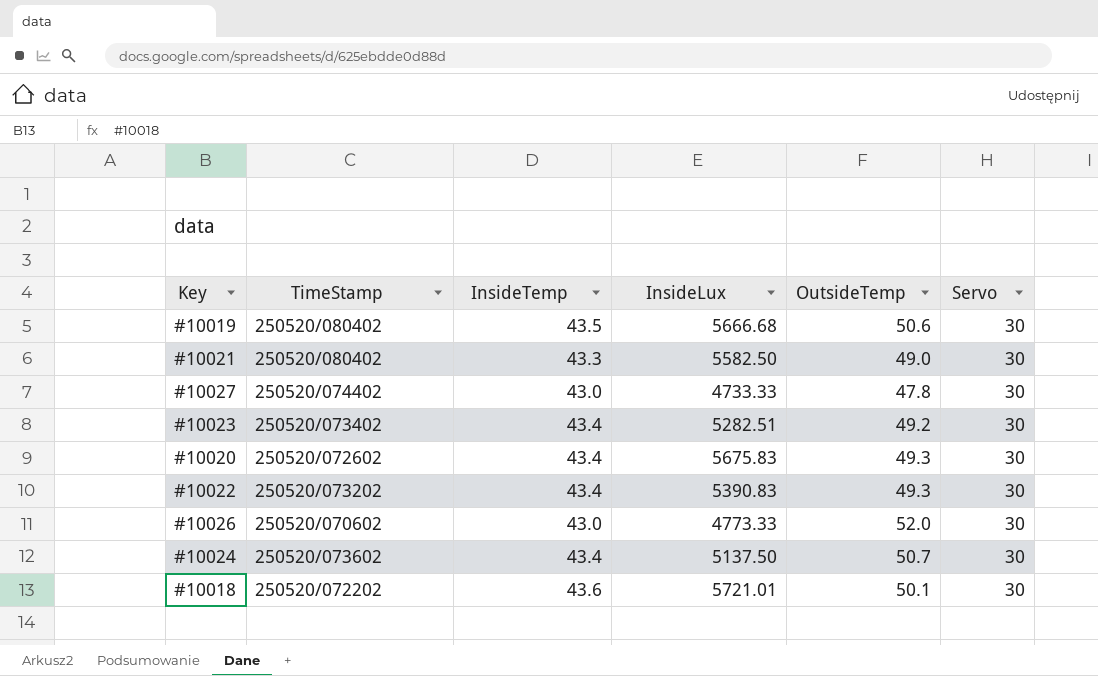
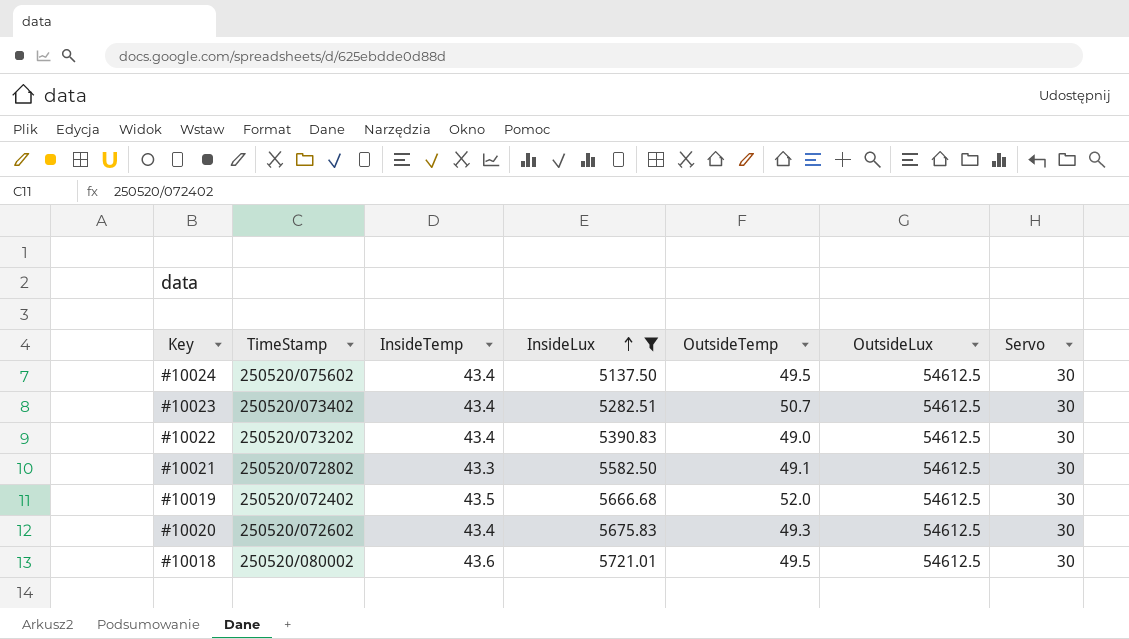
filter: none -> InsideLux >= 5137.50
row order: none -> InsideLux ascending
column OutsideLux | position: none -> 6
#10024 | TimeStamp: 250520/073602 -> 250520/075602
#10024 | OutsideTemp: 50.7 -> 49.5
#10023 | OutsideTemp: 49.2 -> 50.7
#10022 | OutsideTemp: 49.3 -> 49.0
#10021 | TimeStamp: 250520/080402 -> 250520/072802
#10021 | OutsideTemp: 49.0 -> 49.1
#10019 | TimeStamp: 250520/080402 -> 250520/072402
#10019 | OutsideTemp: 50.6 -> 52.0
#10018 | TimeStamp: 250520/072202 -> 250520/080002
#10018 | OutsideTemp: 50.1 -> 49.5

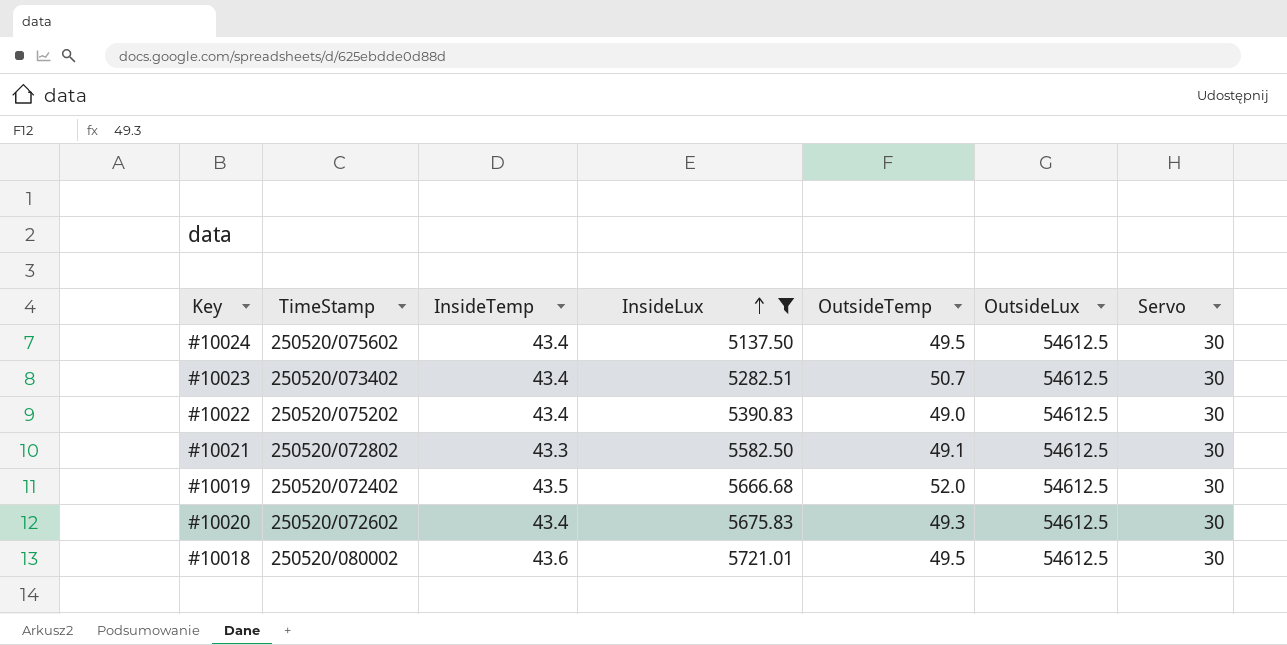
#10022 | TimeStamp: 250520/073202 -> 250520/075202

